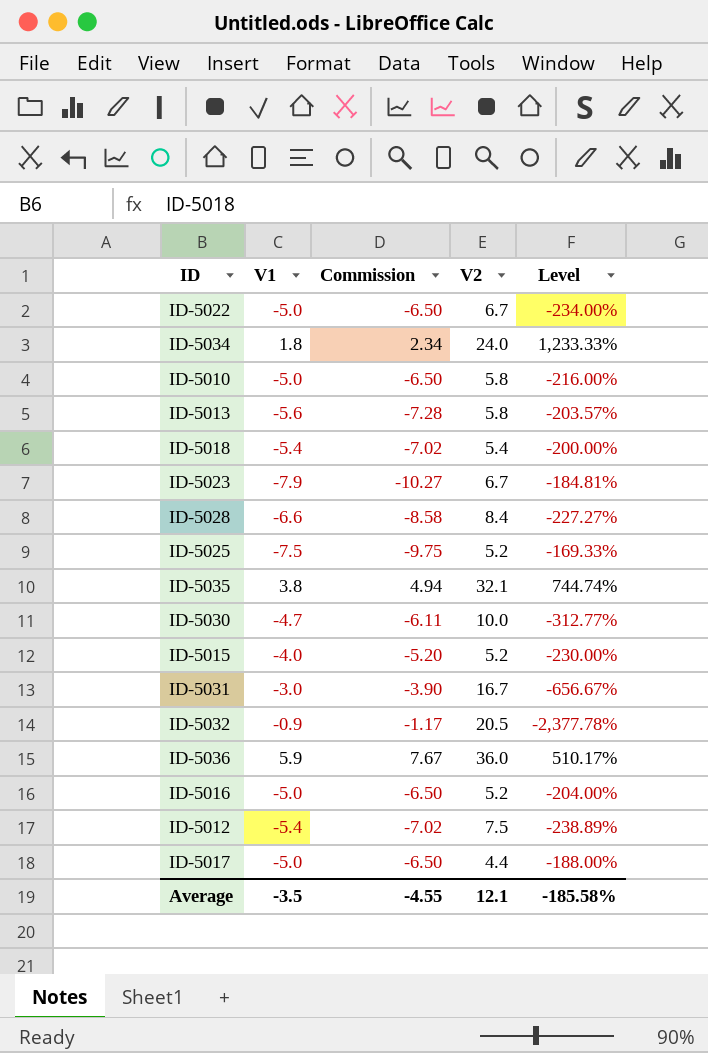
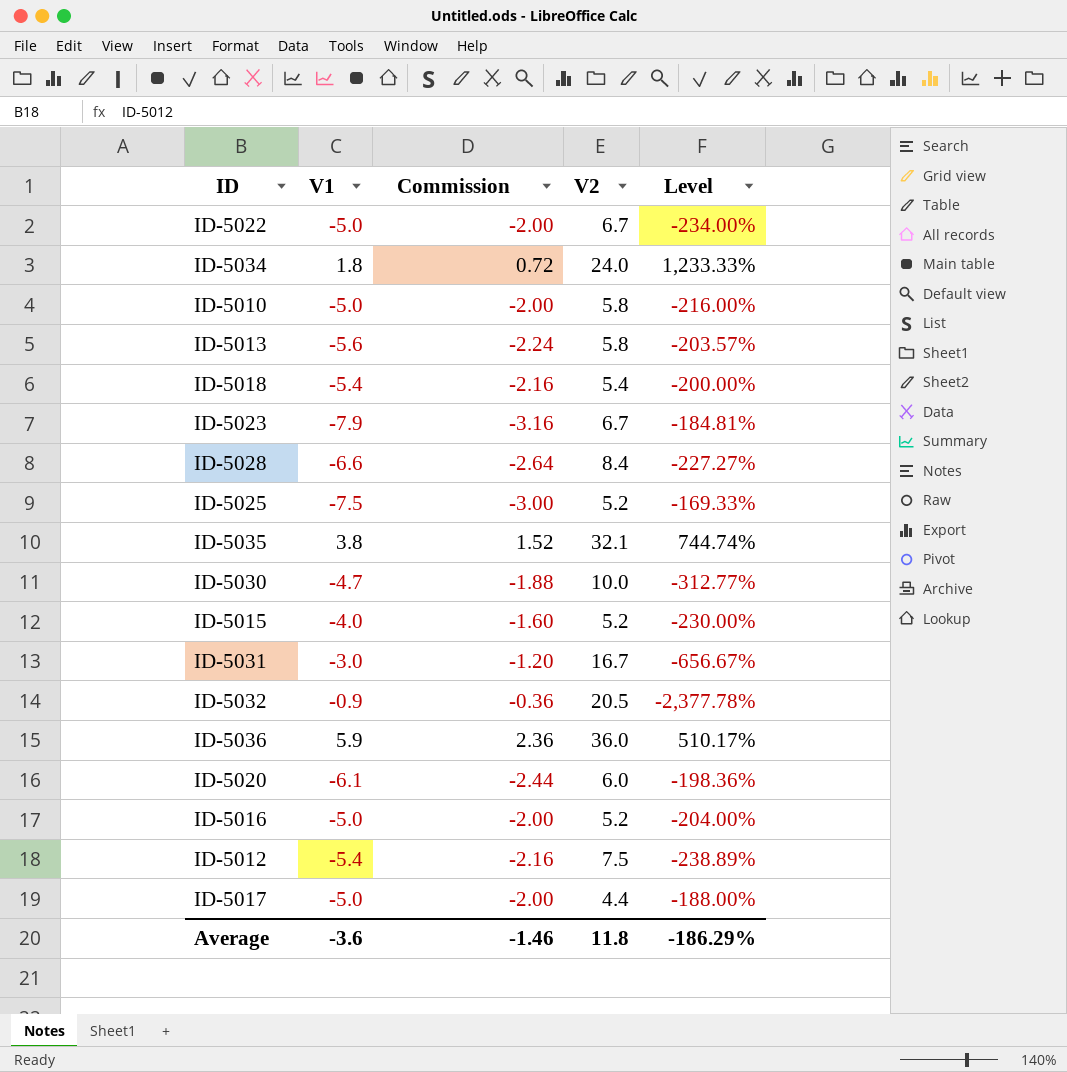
column Commission | formula: [V1] * 1.3 -> [V1] * 0.4
row ID-5020: none -> -6.1 | -2.44 | 6.0 | -198.36%
Average | V1: -3.5 -> -3.6
Average | Commission: -4.55 -> -1.46
Average | V2: 12.1 -> 11.8
Average | Level: -185.58% -> -186.29%

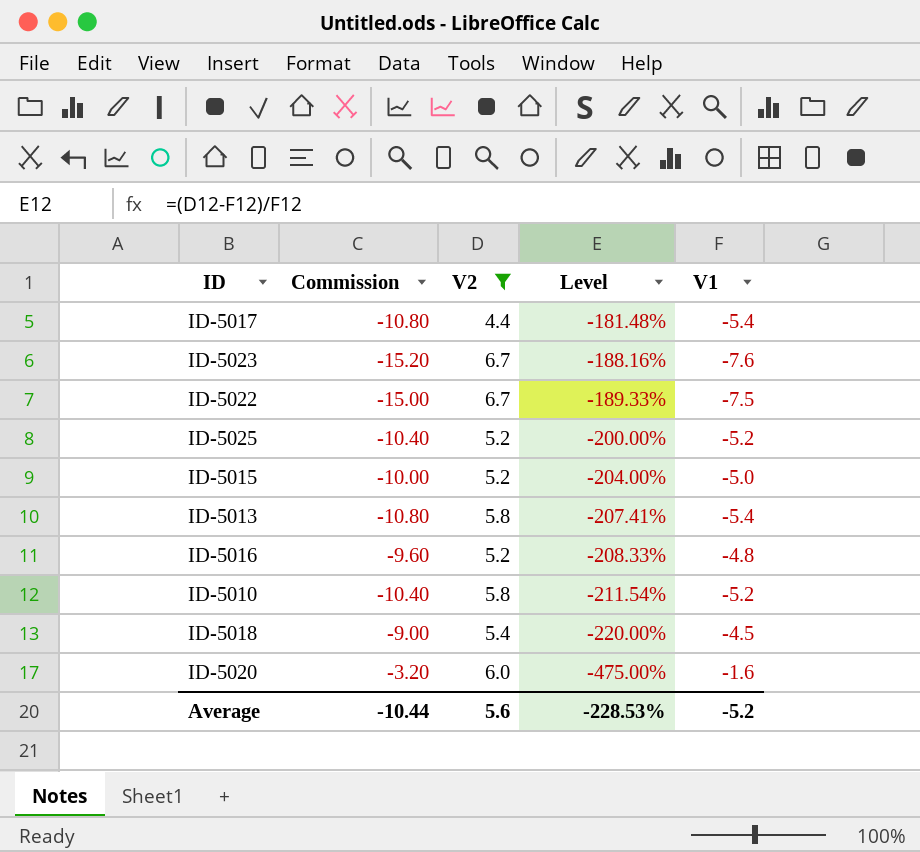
filter: none -> V2 <= 6.7
row order: none -> Level descending
column Commission | formula: [V1] * 0.4 -> [V1] * 2
column V1 | position: 2 -> 5
ID-5017 | Level: -188.00% -> -181.48%
ID-5017 | V1: -5.0 -> -5.4
ID-5023 | Level: -184.81% -> -188.16%
ID-5023 | V1: -7.9 -> -7.6
ID-5022 | Level: -234.00% -> -189.33%
ID-5022 | V1: -5.0 -> -7.5
ID-5025 | Level: -169.33% -> -200.00%
ID-5025 | V1: -7.5 -> -5.2
ID-5015 | Level: -230.00% -> -204.00%
ID-5015 | V1: -4.0 -> -5.0
ID-5013 | Level: -203.57% -> -207.41%
ID-5013 | V1: -5.6 -> -5.4
ID-5016 | Level: -204.00% -> -208.33%
ID-5016 | V1: -5.0 -> -4.8
ID-5010 | Level: -216.00% -> -211.54%
ID-5010 | V1: -5.0 -> -5.2
ID-5018 | Level: -200.00% -> -220.00%
ID-5018 | V1: -5.4 -> -4.5
ID-5020 | Level: -198.36% -> -475.00%
ID-5020 | V1: -6.1 -> -1.6
Average | Commission: -1.46 -> -10.44
Average | V2: 11.8 -> 5.6
Average | Level: -186.29% -> -228.53%
Average | V1: -3.6 -> -5.2

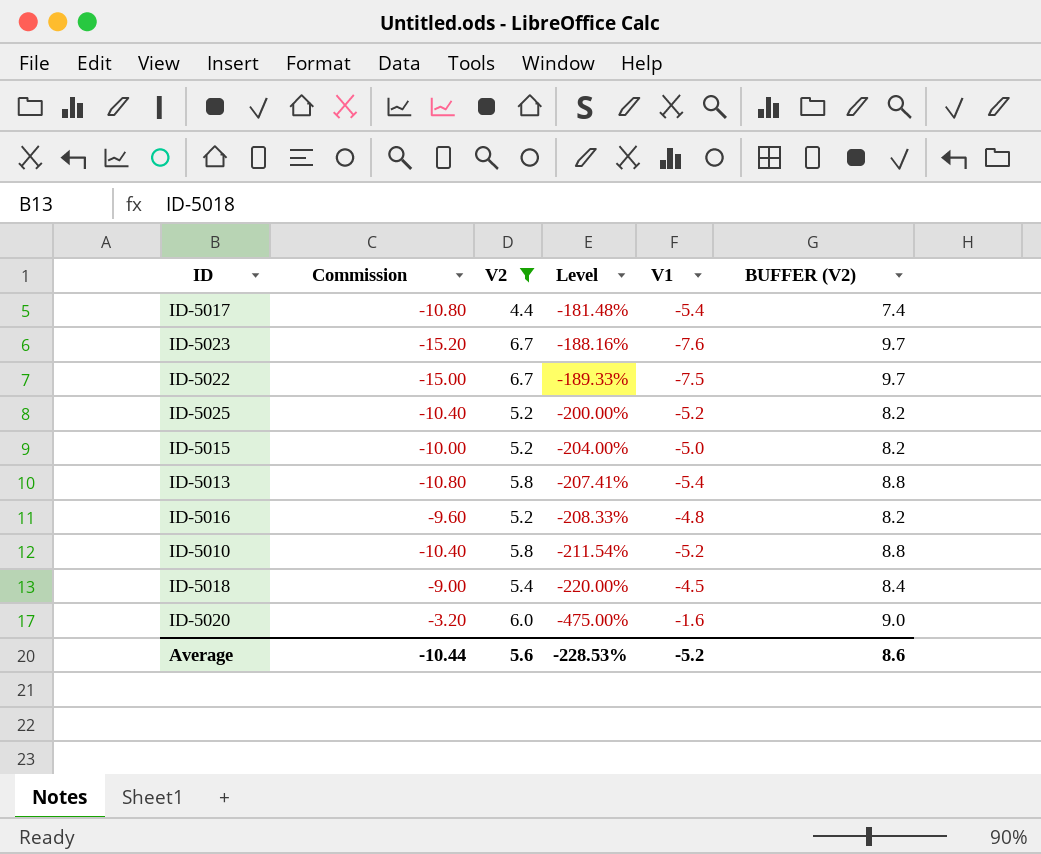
column BUFFER (V2) | formula: none -> [V2] + 3

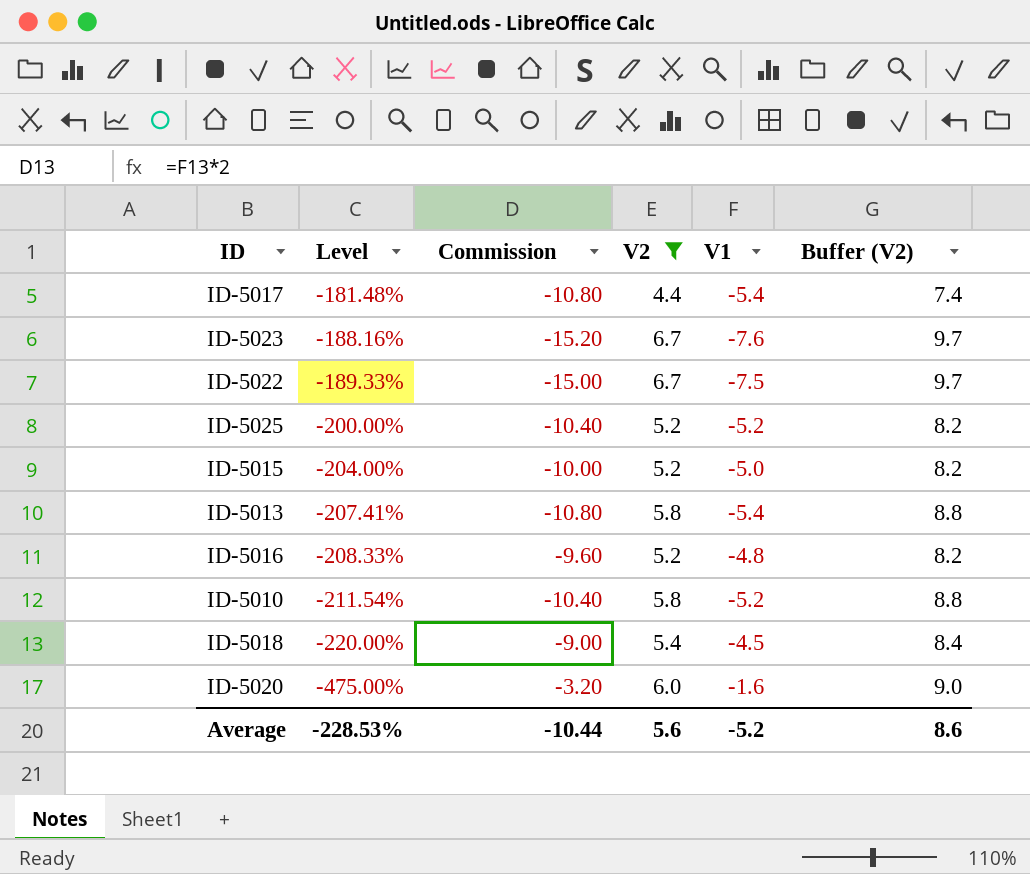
column Level | position: 4 -> 2
column name: BUFFER (V2) -> Buffer (V2)

